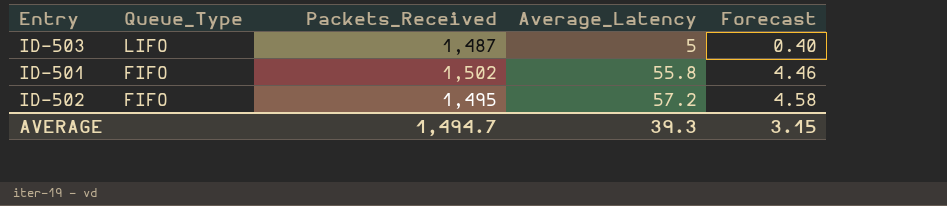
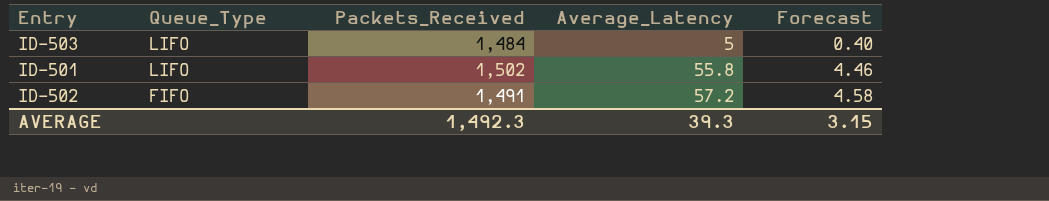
ID-503 | Packets_Received: 1,487 -> 1,484
ID-501 | Queue_Type: FIFO -> LIFO
ID-502 | Packets_Received: 1,495 -> 1,491
AVERAGE | Packets_Received: 1,494.7 -> 1,492.3

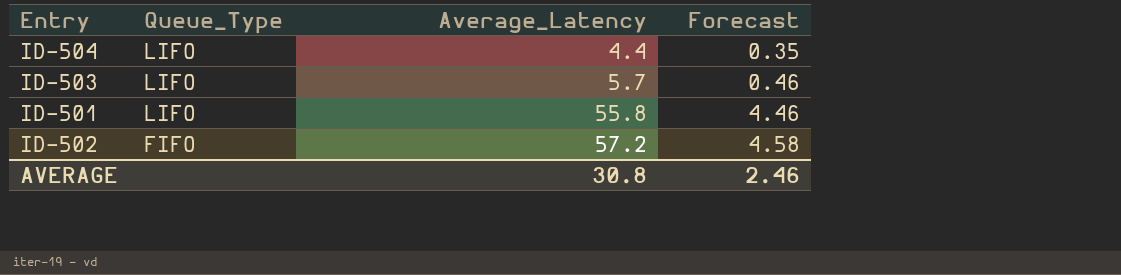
column Packets_Received | position: 3 -> none
row ID-504: none -> LIFO | 4.4 | 0.35
ID-503 | Average_Latency: 5 -> 5.7
ID-503 | Forecast: 0.40 -> 0.46
AVERAGE | Average_Latency: 39.3 -> 30.8
AVERAGE | Forecast: 3.15 -> 2.46

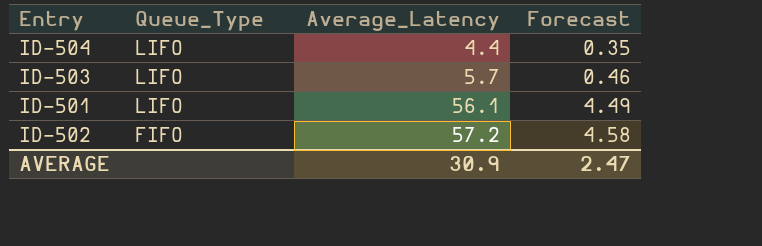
ID-501 | Average_Latency: 55.8 -> 56.1
ID-501 | Forecast: 4.46 -> 4.49
AVERAGE | Average_Latency: 30.8 -> 30.9
AVERAGE | Forecast: 2.46 -> 2.47

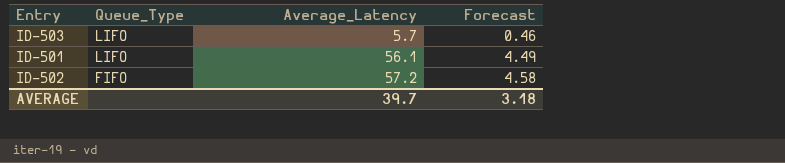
row ID-504: LIFO | 4.4 | 0.35 -> none
AVERAGE | Average_Latency: 30.9 -> 39.7
AVERAGE | Forecast: 2.47 -> 3.18

